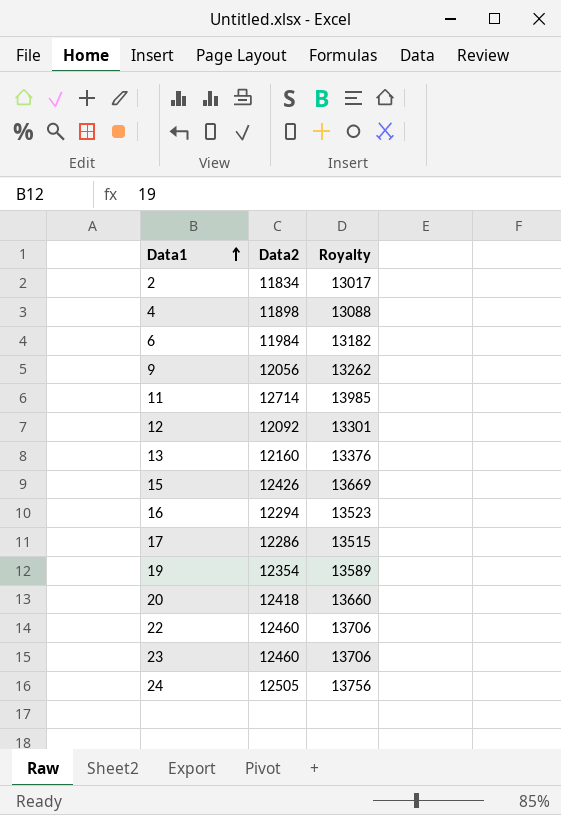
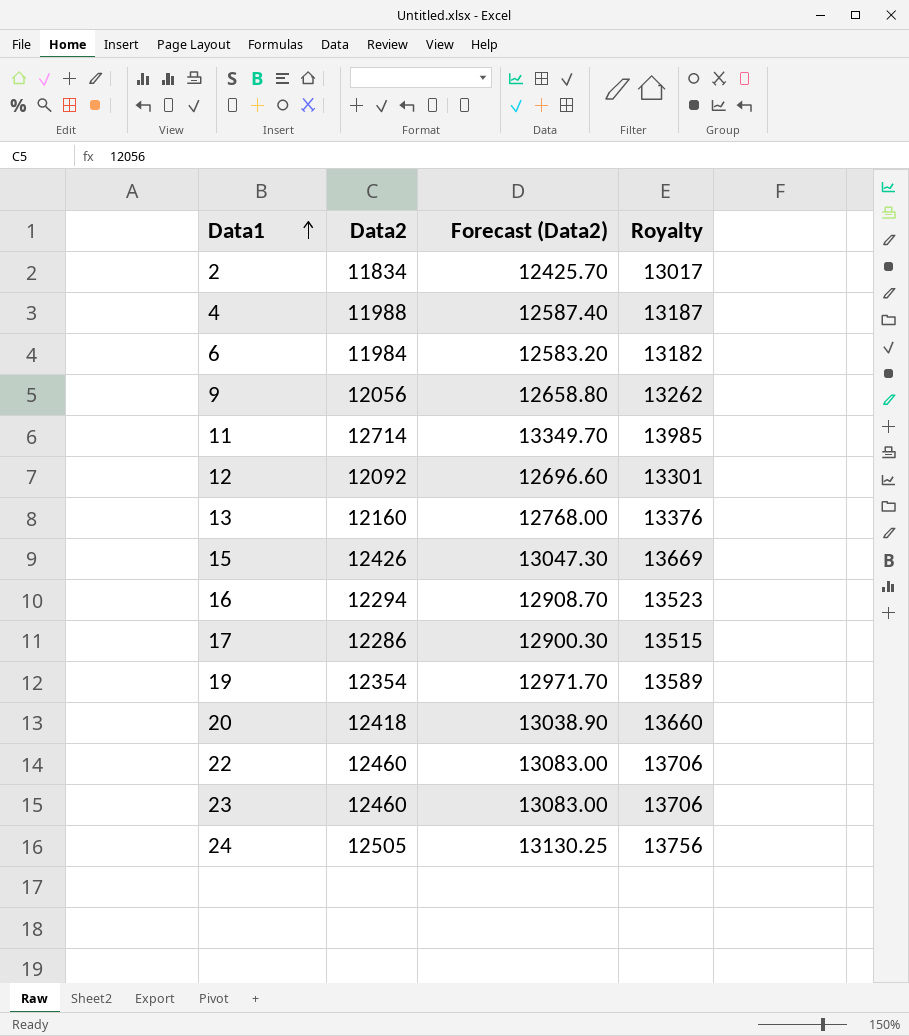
column Forecast (Data2) | formula: none -> [Data2] * 1.05
4 | Data2: 11898 -> 11988
4 | Royalty: 13088 -> 13187

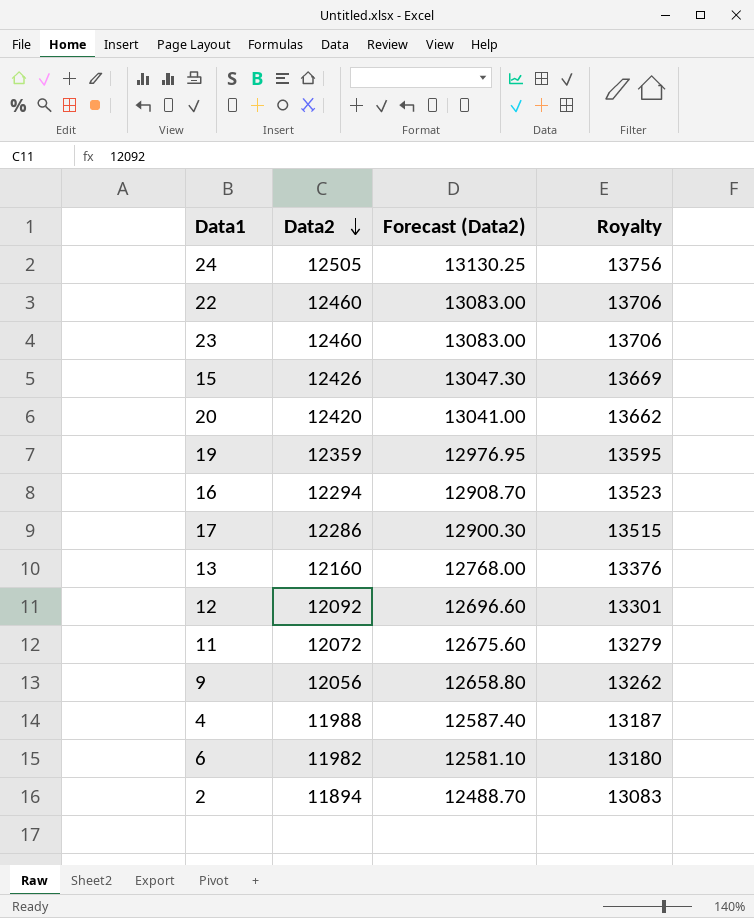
row order: Data1 ascending -> Data2 descending
20 | Data2: 12418 -> 12420
20 | Forecast (Data2): 13038.90 -> 13041.00
20 | Royalty: 13660 -> 13662
19 | Data2: 12354 -> 12359
19 | Forecast (Data2): 12971.70 -> 12976.95
19 | Royalty: 13589 -> 13595
11 | Data2: 12714 -> 12072
11 | Forecast (Data2): 13349.70 -> 12675.60
11 | Royalty: 13985 -> 13279
6 | Data2: 11984 -> 11982
6 | Forecast (Data2): 12583.20 -> 12581.10
6 | Royalty: 13182 -> 13180
2 | Data2: 11834 -> 11894
2 | Forecast (Data2): 12425.70 -> 12488.70
2 | Royalty: 13017 -> 13083

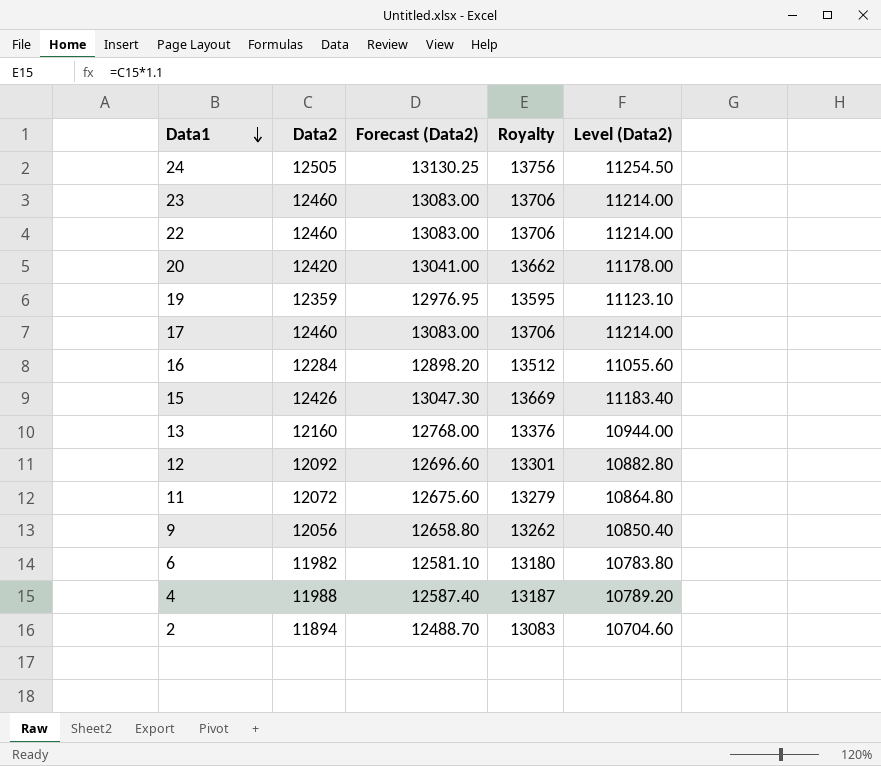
row order: Data2 descending -> Data1 descending
column Level (Data2) | formula: none -> [Data2] * 0.9
17 | Data2: 12286 -> 12460
17 | Forecast (Data2): 12900.30 -> 13083.00
17 | Royalty: 13515 -> 13706
16 | Data2: 12294 -> 12284
16 | Forecast (Data2): 12908.70 -> 12898.20
16 | Royalty: 13523 -> 13512

